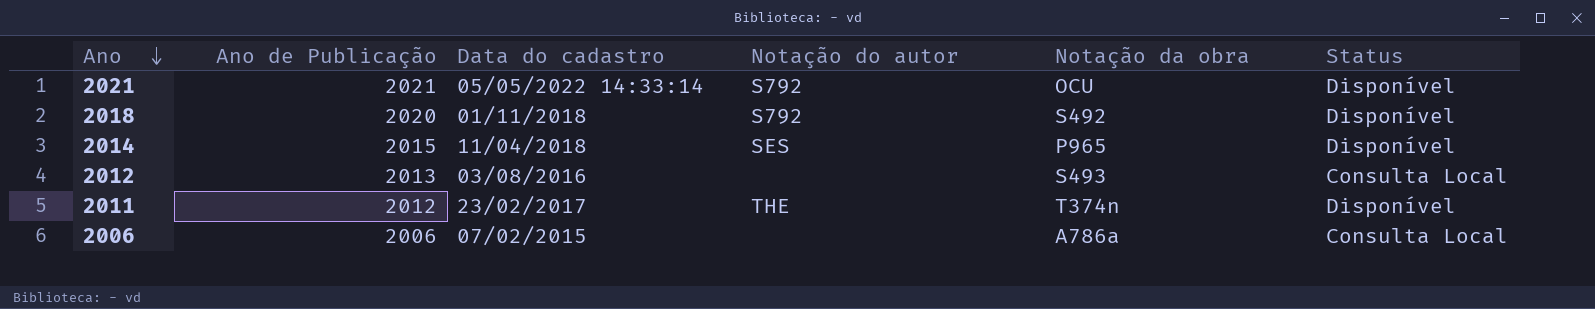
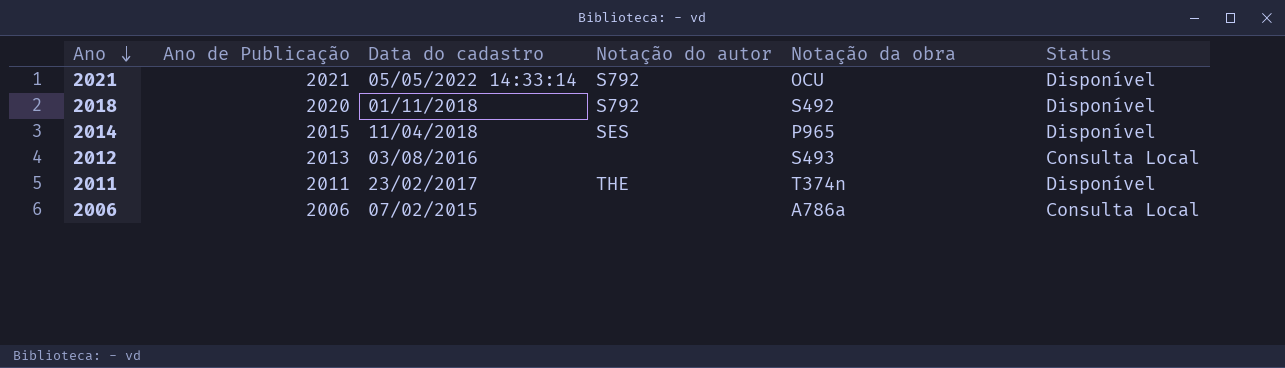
2011 | Ano de Publicação: 2012 -> 2011

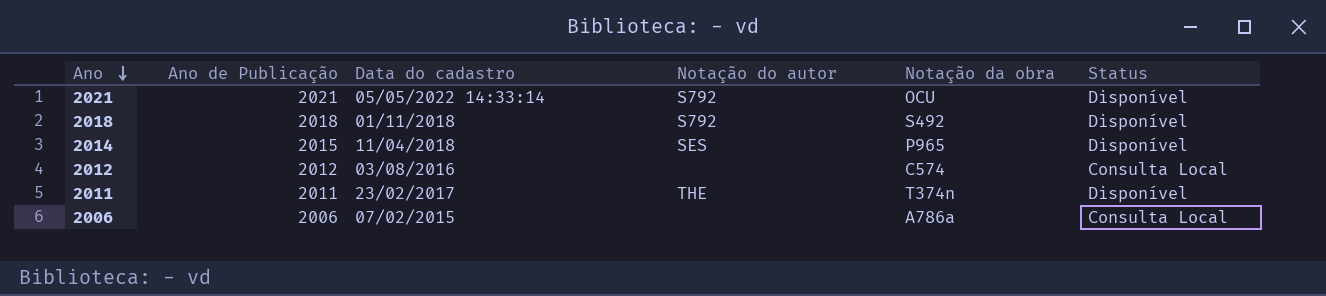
2018 | Ano de Publicação: 2020 -> 2018
2012 | Ano de Publicação: 2013 -> 2012
2012 | Notação da obra: S493 -> C574

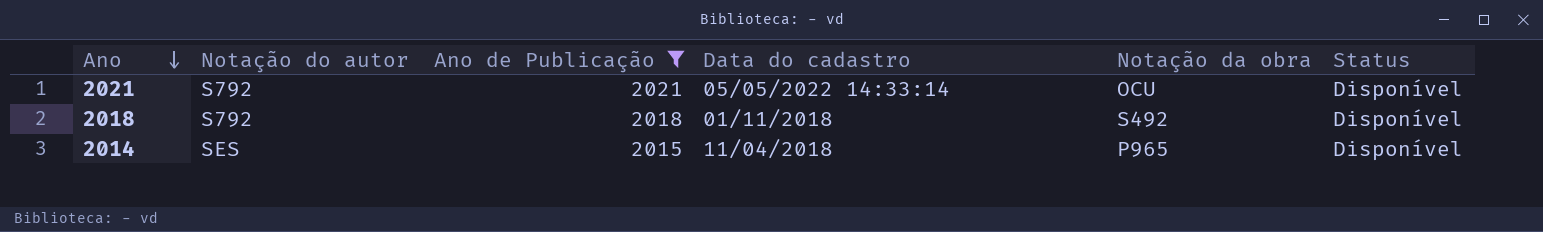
filter: none -> Ano de Publicação >= 2015
column Notação do autor | position: 4 -> 2

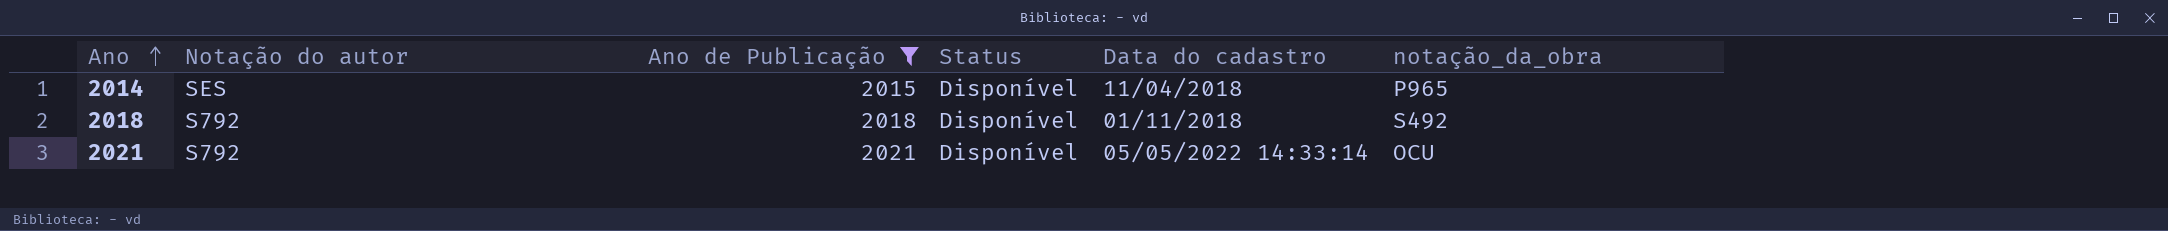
row order: Ano descending -> Ano ascending
column Status | position: 6 -> 4
column name: Notação da obra -> notação_da_obra

